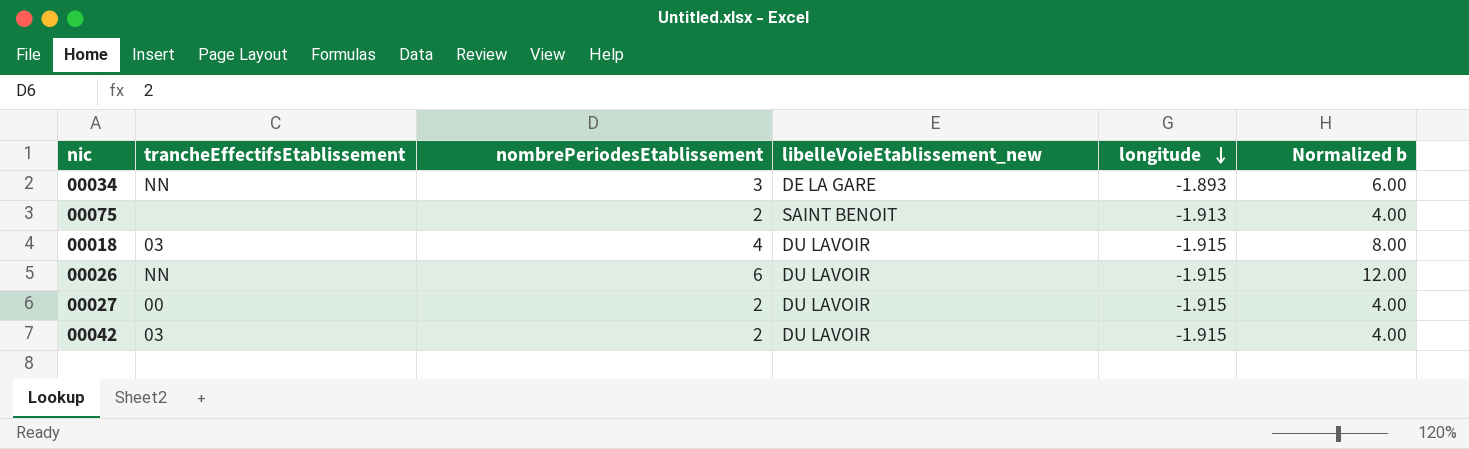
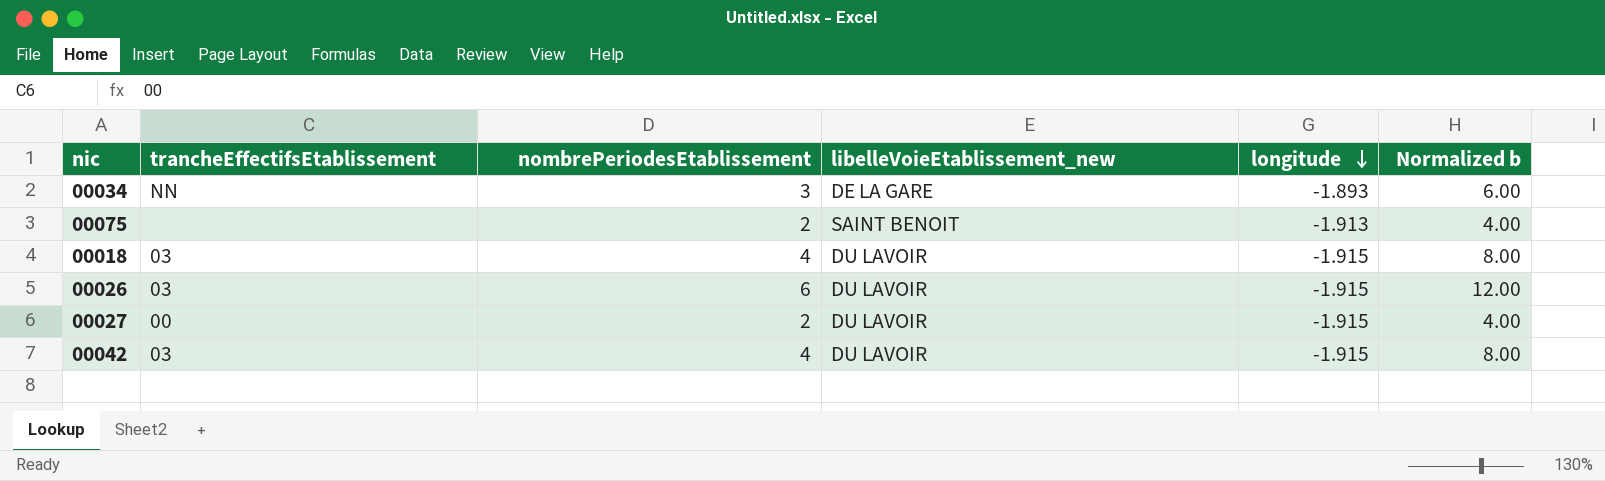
00026 | trancheEffectifsEtablissement: NN -> 03
00042 | nombrePeriodesEtablissement: 2 -> 4
00042 | Normalized b: 4.00 -> 8.00

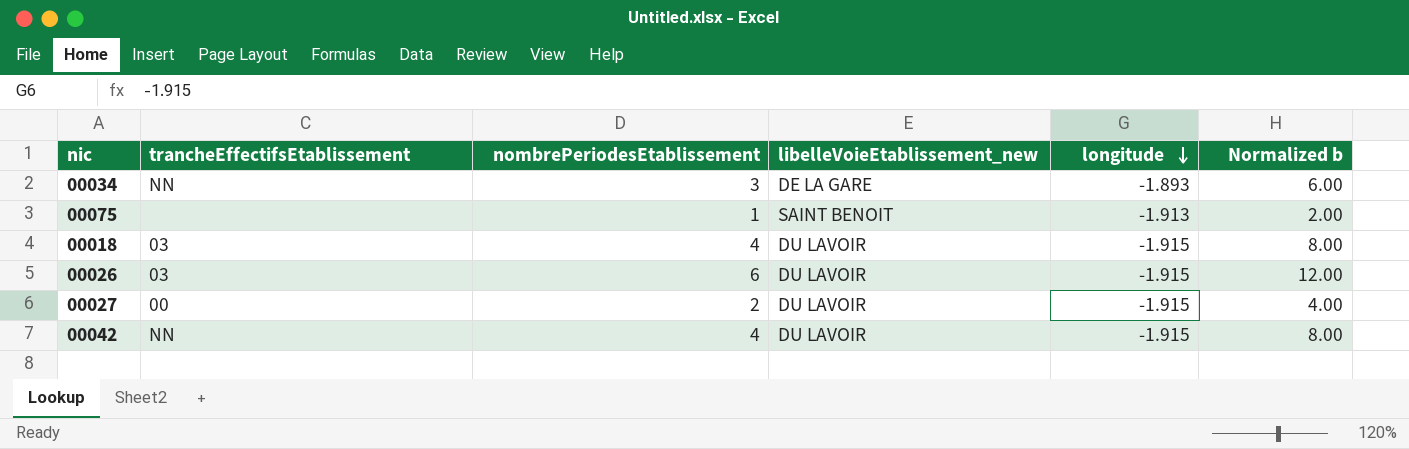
00075 | nombrePeriodesEtablissement: 2 -> 1
00075 | Normalized b: 4.00 -> 2.00
00042 | trancheEffectifsEtablissement: 03 -> NN

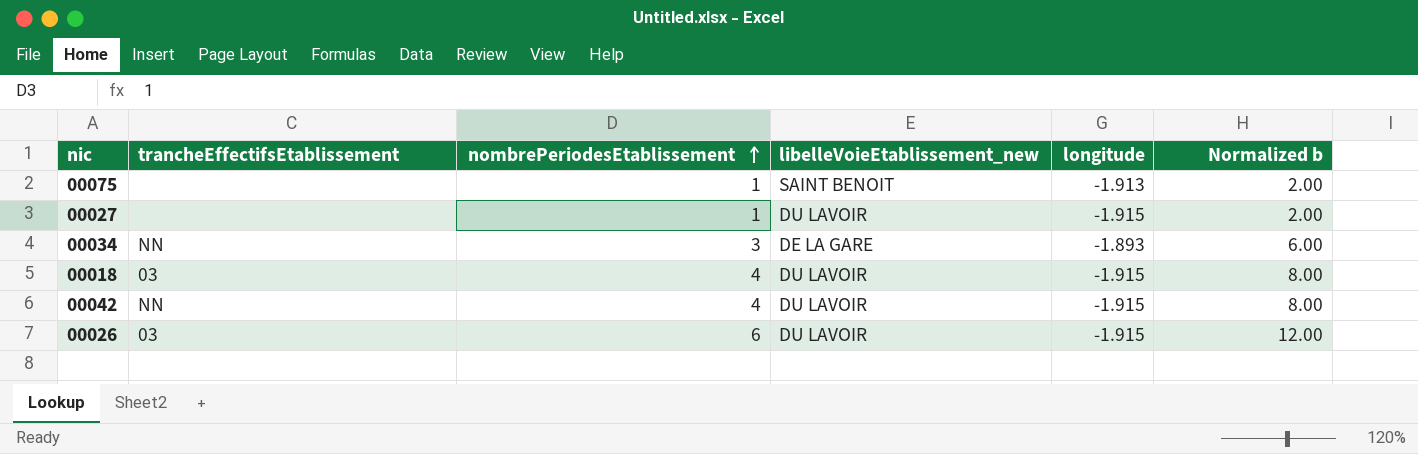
row order: longitude descending -> nombrePeriodesEtablissement ascending
00027 | trancheEffectifsEtablissement: 00 -> none
00027 | nombrePeriodesEtablissement: 2 -> 1
00027 | Normalized b: 4.00 -> 2.00

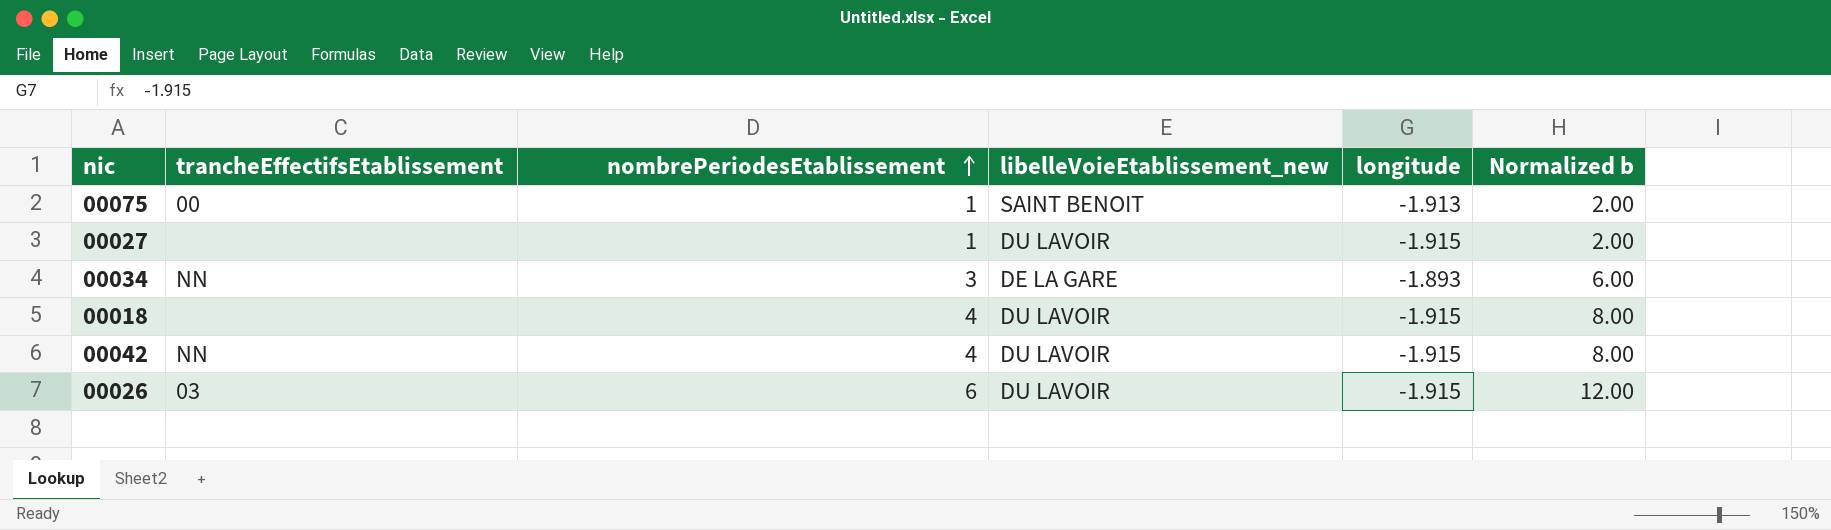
00075 | trancheEffectifsEtablissement: none -> 00
00018 | trancheEffectifsEtablissement: 03 -> none

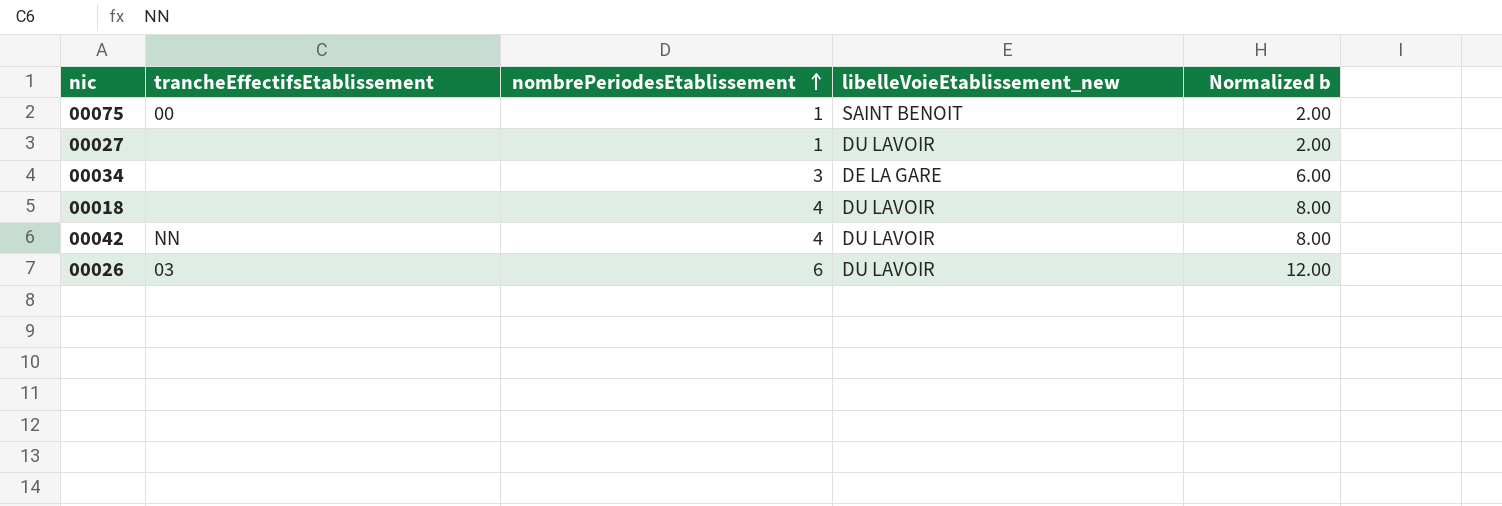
column longitude | position: 5 -> none
00034 | trancheEffectifsEtablissement: NN -> none

